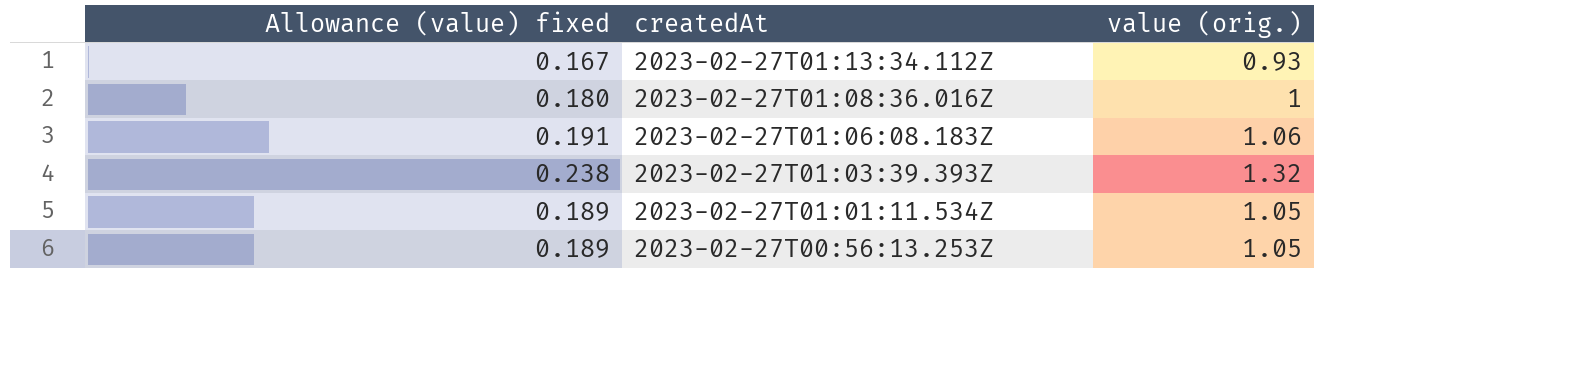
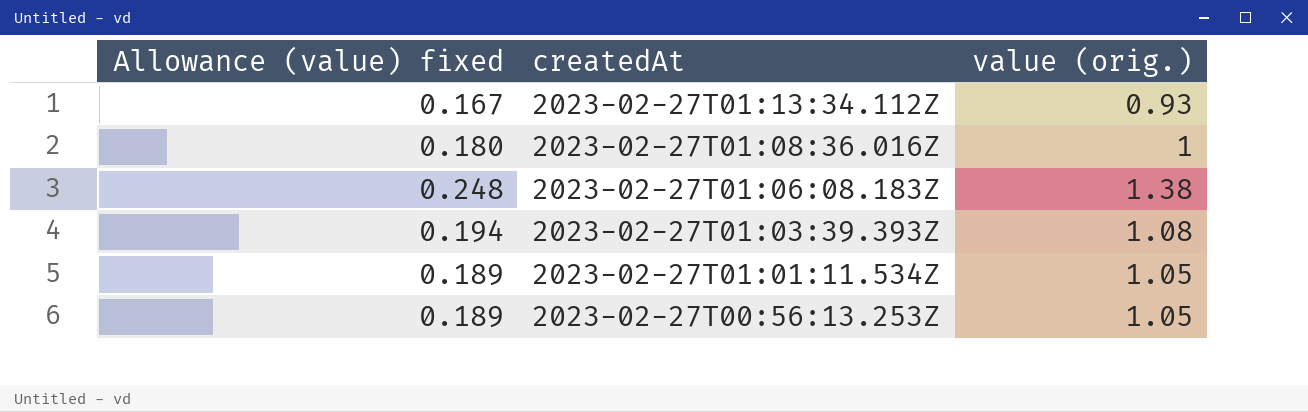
2023-02-27T01:06:08.183Z | Allowance (value) fixed: 0.191 -> 0.248
2023-02-27T01:06:08.183Z | value (orig.): 1.06 -> 1.38
2023-02-27T01:03:39.393Z | Allowance (value) fixed: 0.238 -> 0.194
2023-02-27T01:03:39.393Z | value (orig.): 1.32 -> 1.08

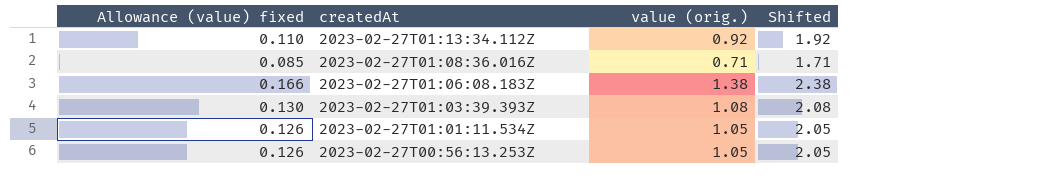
column Allowance (value) fixed | formula: [value (orig.)] * 0.18 -> [value (orig.)] * 0.12
column Shifted | formula: none -> [value (orig.)] + 1
2023-02-27T01:13:34.112Z | value (orig.): 0.93 -> 0.92
2023-02-27T01:08:36.016Z | value (orig.): 1 -> 0.71

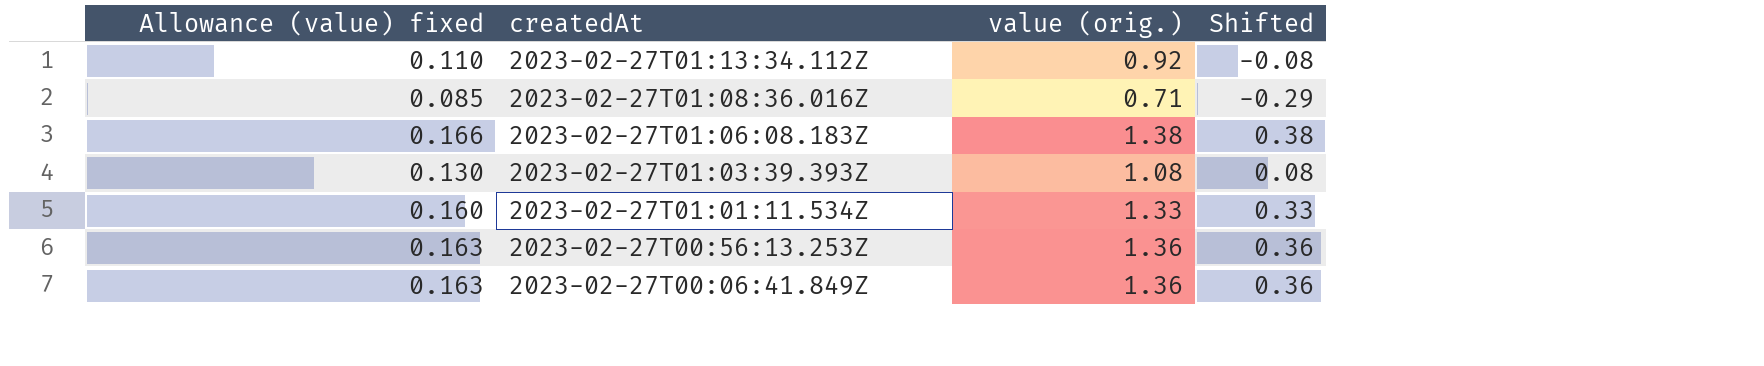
column Shifted | formula: [value (orig.)] + 1 -> [value (orig.)] - 1
2023-02-27T01:01:11.534Z | Allowance (value) fixed: 0.126 -> 0.160
2023-02-27T01:01:11.534Z | value (orig.): 1.05 -> 1.33
2023-02-27T00:56:13.253Z | Allowance (value) fixed: 0.126 -> 0.163
2023-02-27T00:56:13.253Z | value (orig.): 1.05 -> 1.36
row 2023-02-27T00:06:41.849Z: none -> 0.163 | 1.36 | 0.36

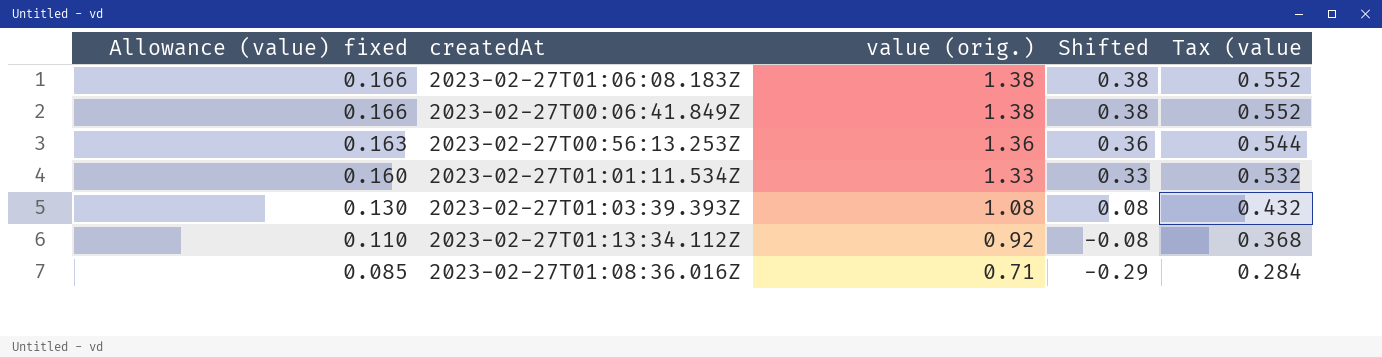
row order: createdAt descending -> Allowance (value) fixed descending
column Tax (value | formula: none -> [value (orig.)] * 0.4
2023-02-27T00:06:41.849Z | Allowance (value) fixed: 0.163 -> 0.166
2023-02-27T00:06:41.849Z | value (orig.): 1.36 -> 1.38
2023-02-27T00:06:41.849Z | Shifted: 0.36 -> 0.38

